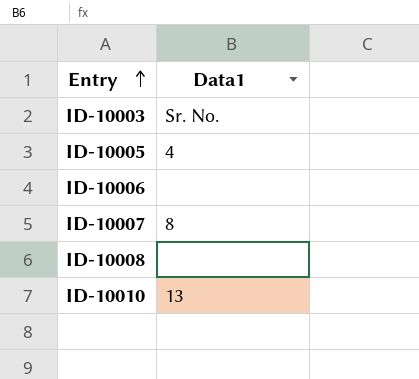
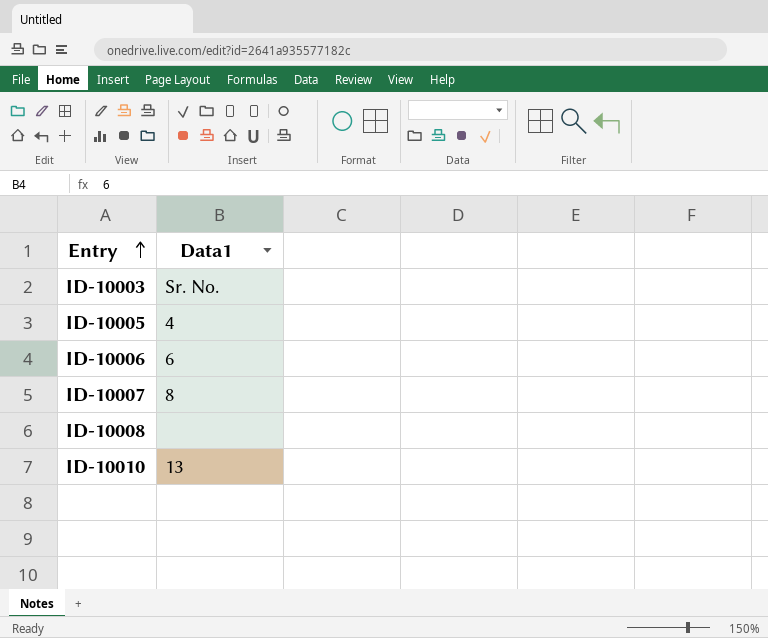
ID-10006 | Data1: none -> 6

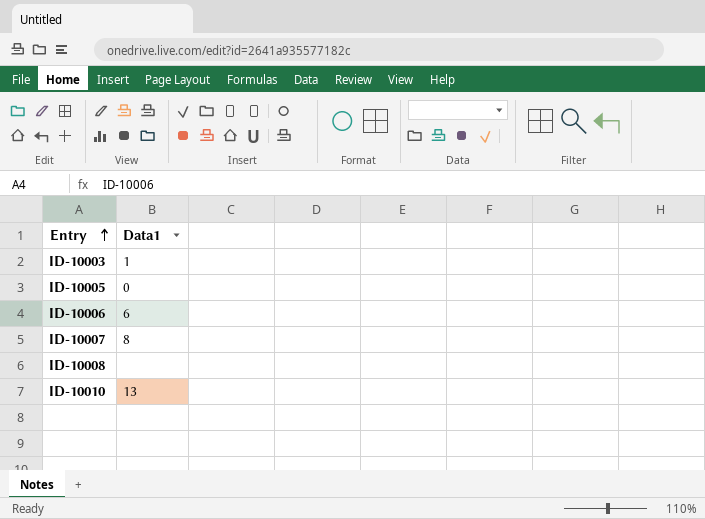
ID-10003 | Data1: Sr. No. -> 1
ID-10005 | Data1: 4 -> 0

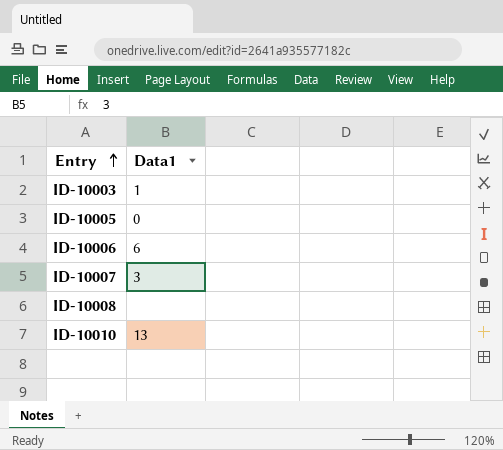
ID-10007 | Data1: 8 -> 3

